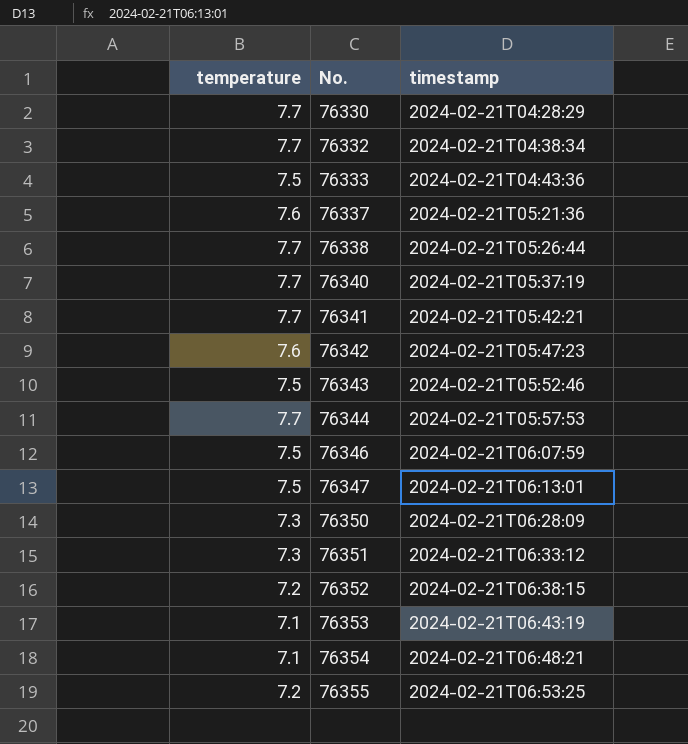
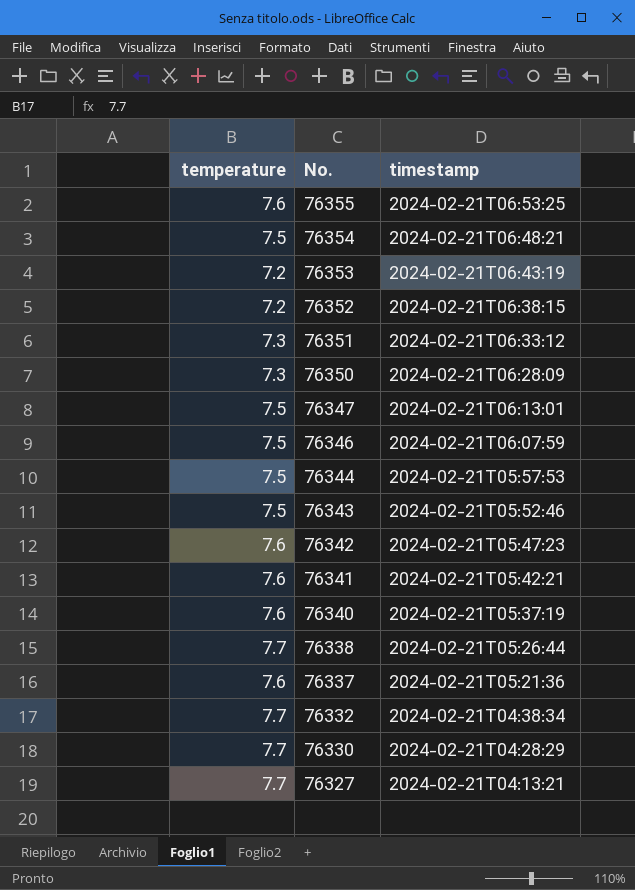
row order: No. ascending -> No. descending
row 76333: 7.5 | 2024-02-21T04:43:36 -> none
76355 | temperature: 7.2 -> 7.6
76354 | temperature: 7.1 -> 7.5
76353 | temperature: 7.1 -> 7.2
76344 | temperature: 7.7 -> 7.5
76341 | temperature: 7.7 -> 7.6
76340 | temperature: 7.7 -> 7.6
row 76327: none -> 7.7 | 2024-02-21T04:13:21

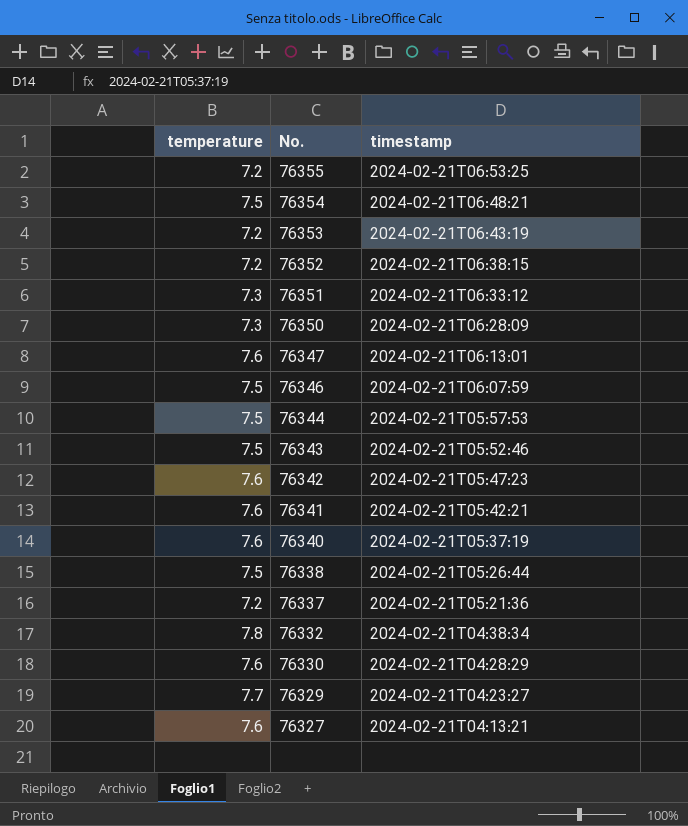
76355 | temperature: 7.6 -> 7.2
76347 | temperature: 7.5 -> 7.6
76338 | temperature: 7.7 -> 7.5
76337 | temperature: 7.6 -> 7.2
76332 | temperature: 7.7 -> 7.8
76330 | temperature: 7.7 -> 7.6
row 76329: none -> 7.7 | 2024-02-21T04:23:27
76327 | temperature: 7.7 -> 7.6

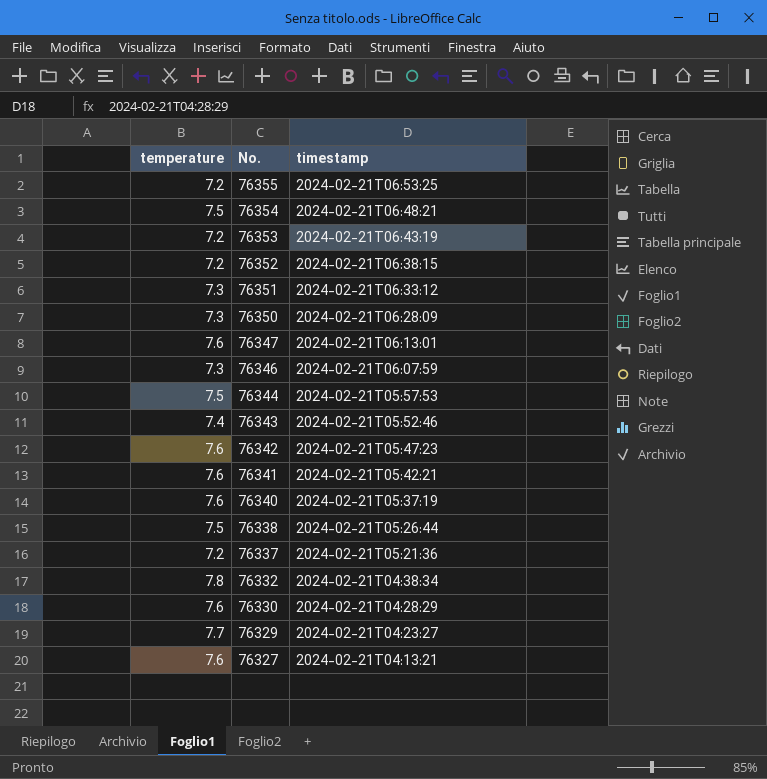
76346 | temperature: 7.5 -> 7.3
76343 | temperature: 7.5 -> 7.4

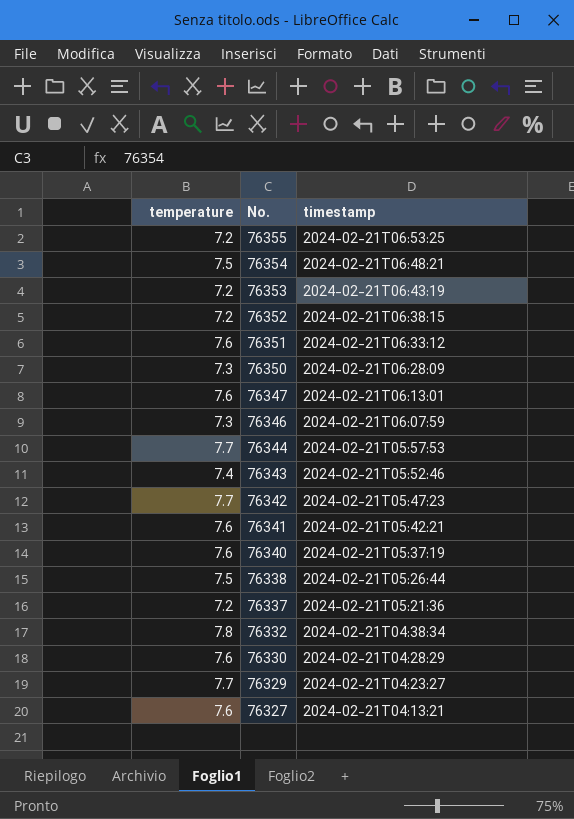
76351 | temperature: 7.3 -> 7.6
76344 | temperature: 7.5 -> 7.7
76342 | temperature: 7.6 -> 7.7

